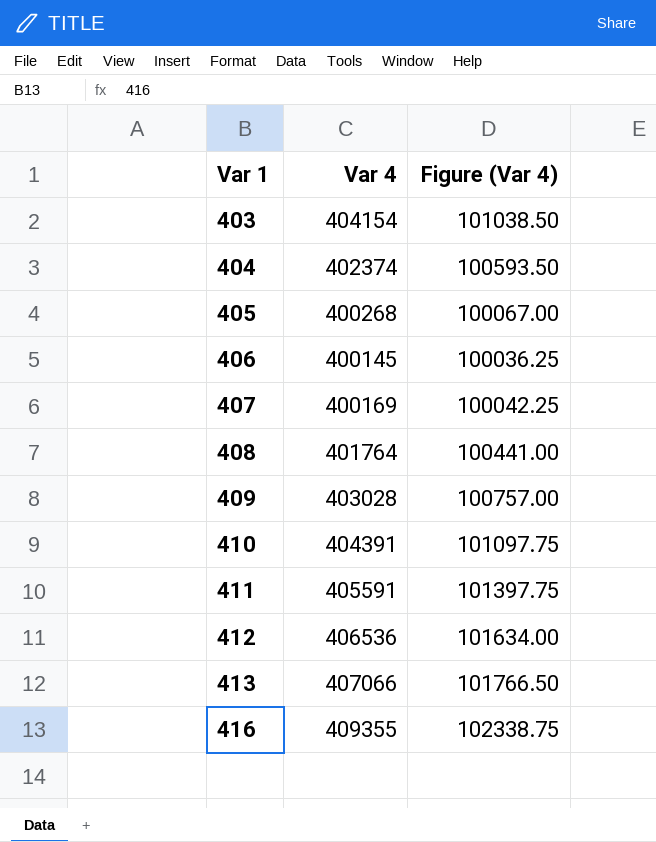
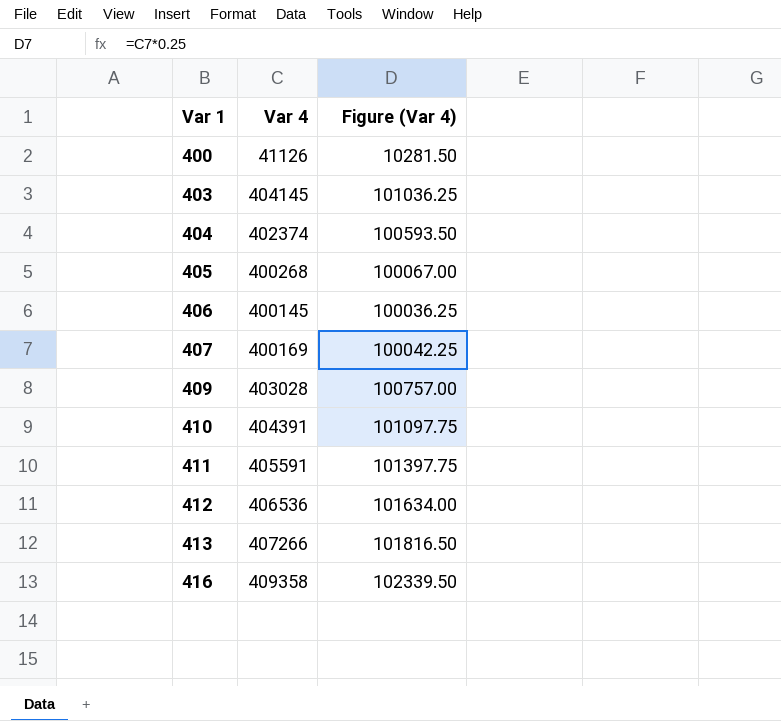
row 408: 401764 | 100441.00 -> none
row 400: none -> 41126 | 10281.50
403 | Var 4: 404154 -> 404145
403 | Figure (Var 4): 101038.50 -> 101036.25
413 | Var 4: 407066 -> 407266
413 | Figure (Var 4): 101766.50 -> 101816.50
416 | Var 4: 409355 -> 409358
416 | Figure (Var 4): 102338.75 -> 102339.50

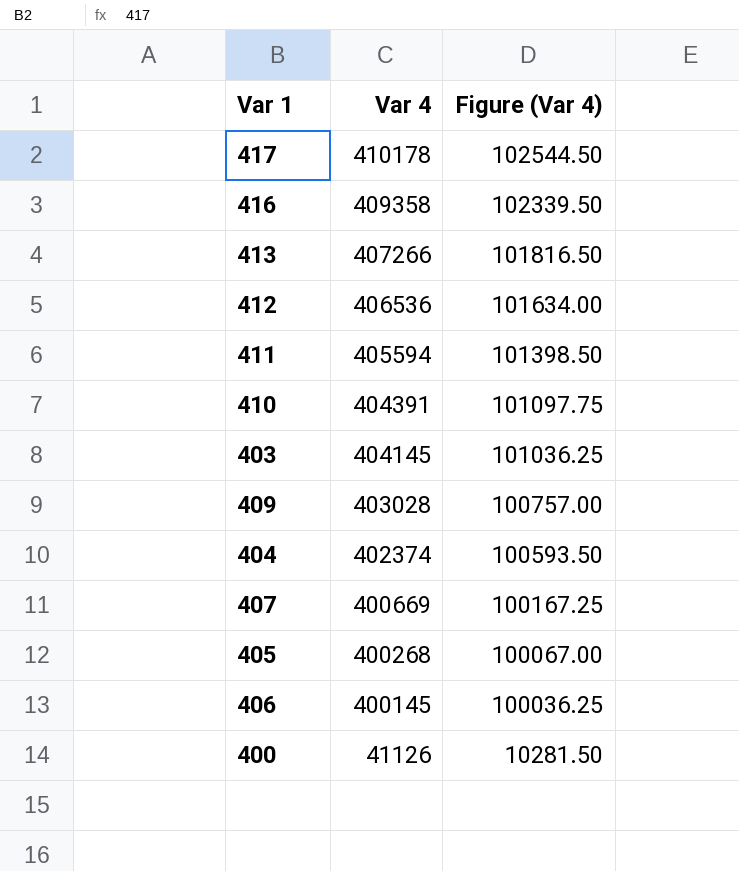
row order: Var 1 ascending -> Var 4 descending
row 417: none -> 410178 | 102544.50
411 | Var 4: 405591 -> 405594
411 | Figure (Var 4): 101397.75 -> 101398.50
407 | Var 4: 400169 -> 400669
407 | Figure (Var 4): 100042.25 -> 100167.25

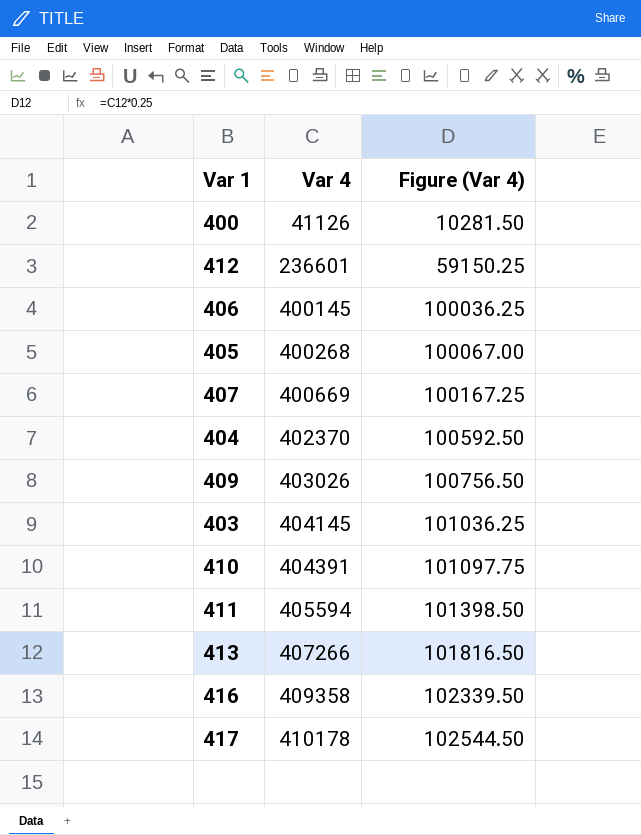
row order: Var 4 descending -> Var 4 ascending
412 | Var 4: 406536 -> 236601
412 | Figure (Var 4): 101634.00 -> 59150.25
404 | Var 4: 402374 -> 402370
404 | Figure (Var 4): 100593.50 -> 100592.50
409 | Var 4: 403028 -> 403026
409 | Figure (Var 4): 100757.00 -> 100756.50

